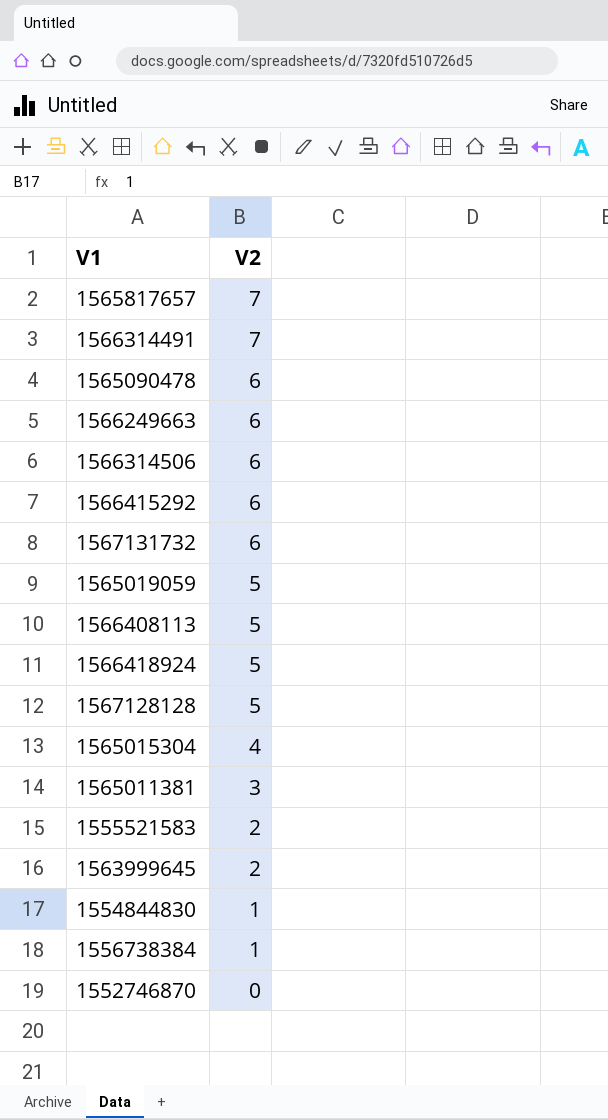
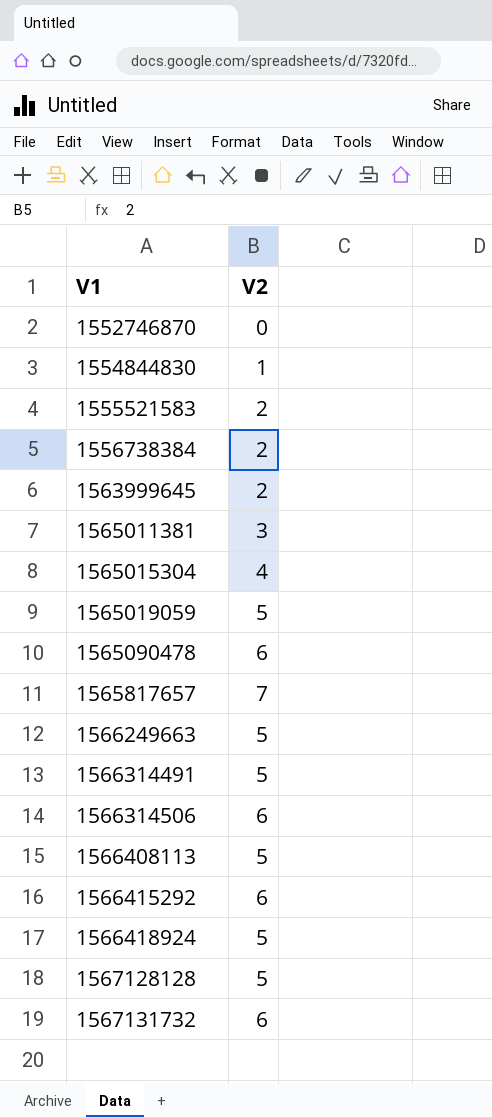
row order: V2 descending -> V1 ascending
1556738384 | V2: 1 -> 2
1566249663 | V2: 6 -> 5
1566314491 | V2: 7 -> 5

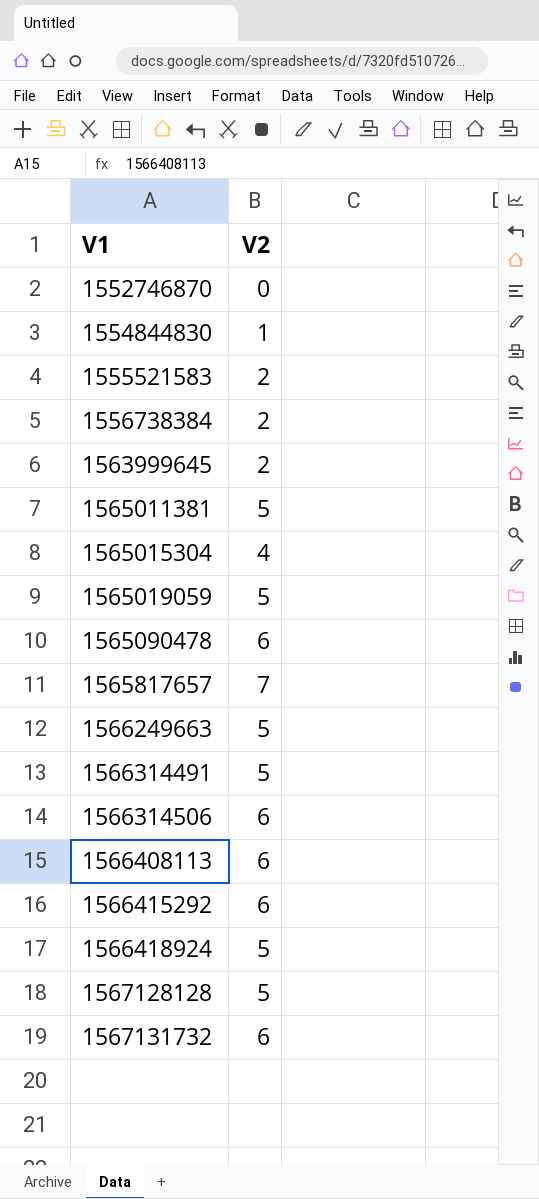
1565011381 | V2: 3 -> 5
1566408113 | V2: 5 -> 6

